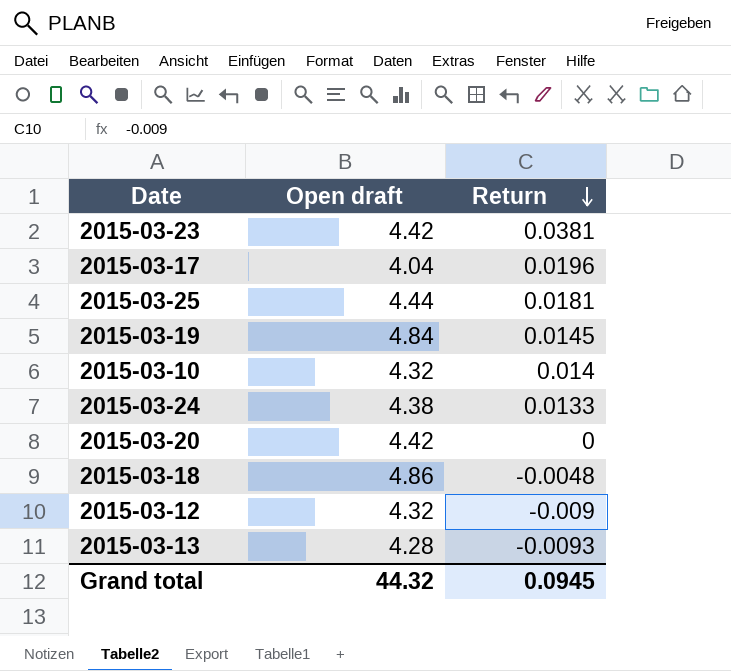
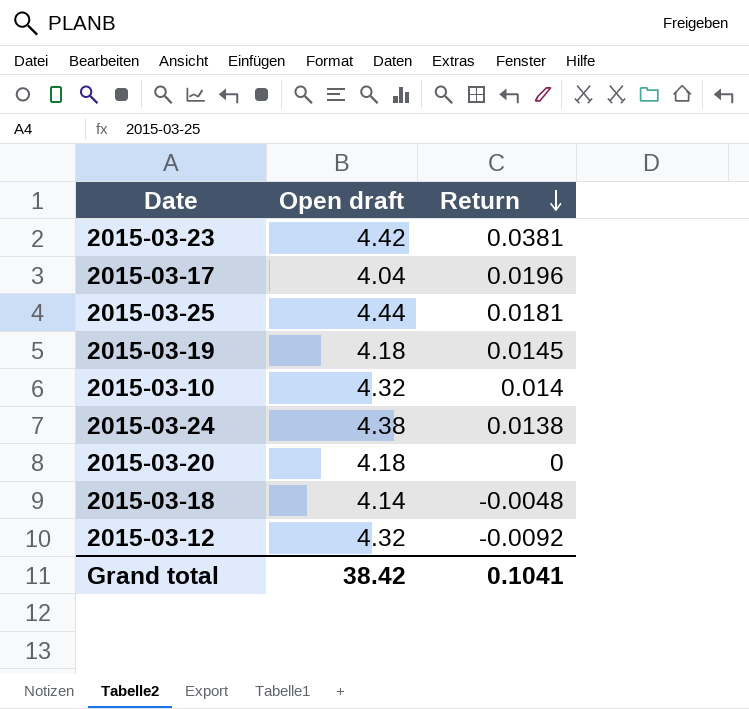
row 2015-03-13: 4.28 | -0.0093 -> none
2015-03-19 | Open draft: 4.84 -> 4.18
2015-03-24 | Return: 0.0133 -> 0.0138
2015-03-20 | Open draft: 4.42 -> 4.18
2015-03-18 | Open draft: 4.86 -> 4.14
2015-03-12 | Return: -0.009 -> -0.0092
Grand total | Open draft: 44.32 -> 38.42
Grand total | Return: 0.0945 -> 0.1041

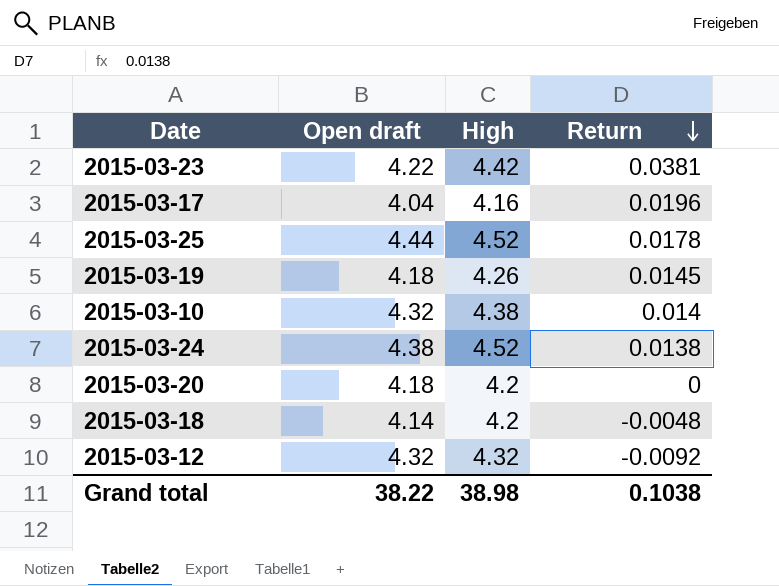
column High | position: none -> 3
2015-03-23 | Open draft: 4.42 -> 4.22
2015-03-25 | Return: 0.0181 -> 0.0178
Grand total | Open draft: 38.42 -> 38.22
Grand total | Return: 0.1041 -> 0.1038

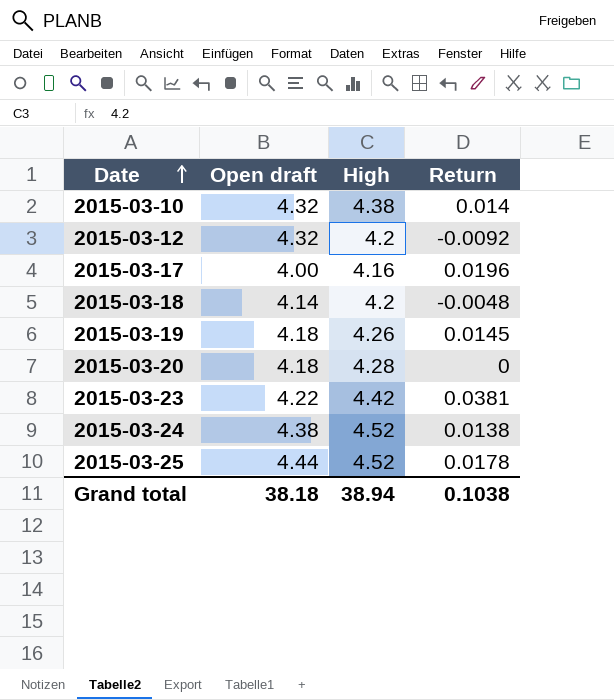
row order: Return descending -> Date ascending
2015-03-12 | High: 4.32 -> 4.2
2015-03-17 | Open draft: 4.04 -> 4.00
2015-03-20 | High: 4.2 -> 4.28
Grand total | Open draft: 38.22 -> 38.18
Grand total | High: 38.98 -> 38.94

